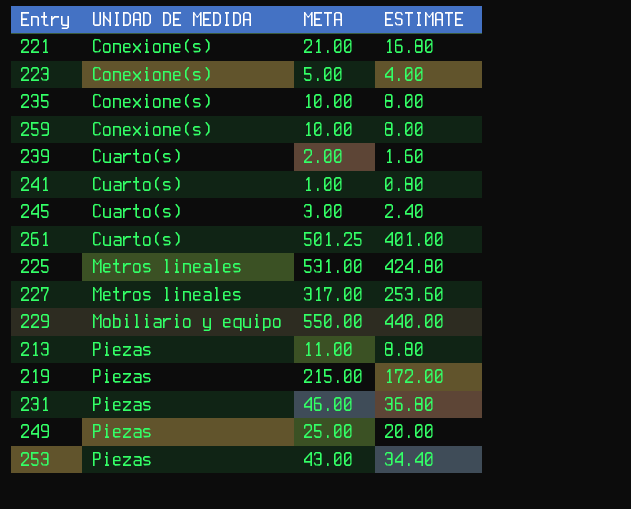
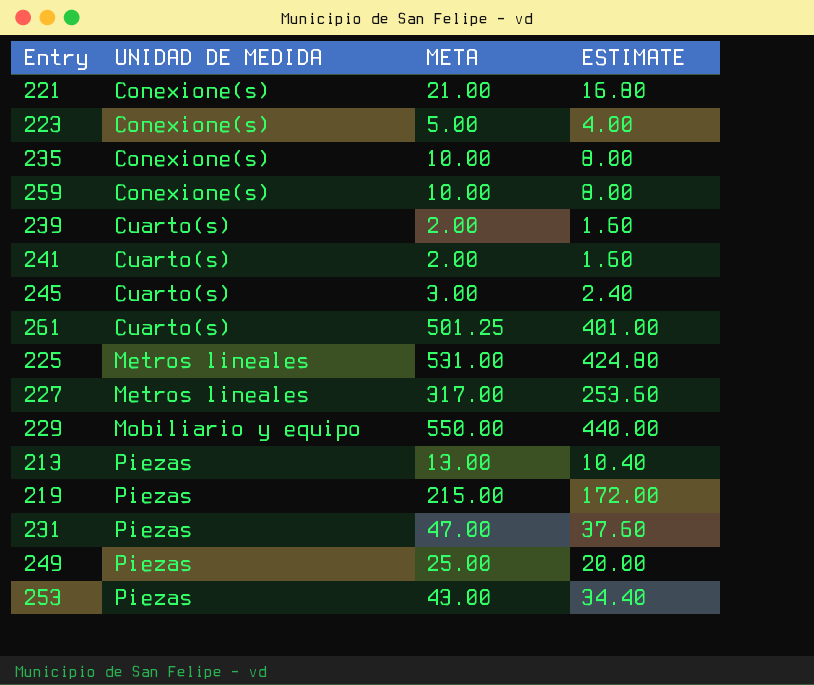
241 | META: 1.00 -> 2.00
241 | ESTIMATE: 0.80 -> 1.60
213 | META: 11.00 -> 13.00
213 | ESTIMATE: 8.80 -> 10.40
231 | META: 46.00 -> 47.00
231 | ESTIMATE: 36.80 -> 37.60

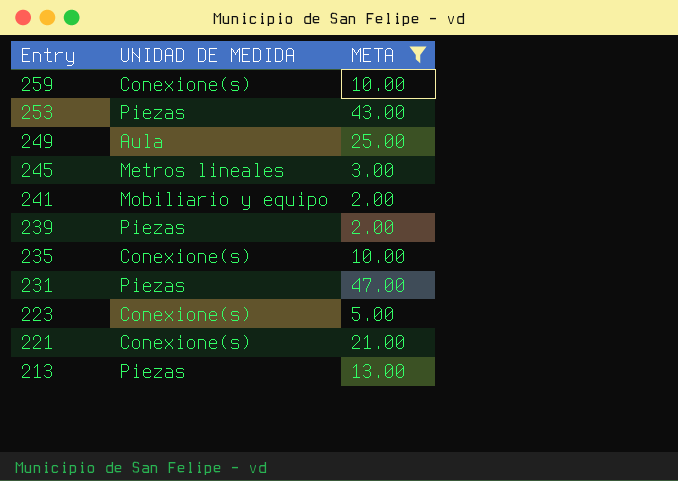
filter: none -> META <= 47.00
row order: UNIDAD DE MEDIDA ascending -> Entry descending
column ESTIMATE | formula: [META] * 0.8 -> none
249 | UNIDAD DE MEDIDA: Piezas -> Aula
245 | UNIDAD DE MEDIDA: Cuarto(s) -> Metros lineales
241 | UNIDAD DE MEDIDA: Cuarto(s) -> Mobiliario y equipo
239 | UNIDAD DE MEDIDA: Cuarto(s) -> Piezas

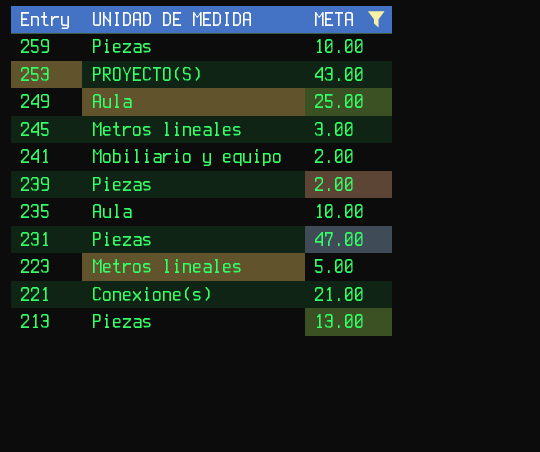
259 | UNIDAD DE MEDIDA: Conexione(s) -> Piezas
253 | UNIDAD DE MEDIDA: Piezas -> PROYECTO(S)
235 | UNIDAD DE MEDIDA: Conexione(s) -> Aula
223 | UNIDAD DE MEDIDA: Conexione(s) -> Metros lineales

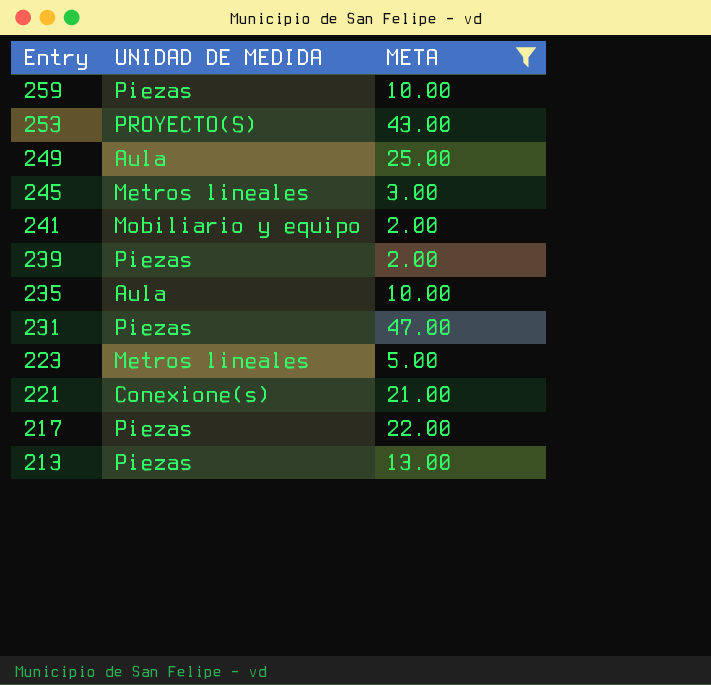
row 217: none -> Piezas | 22.00

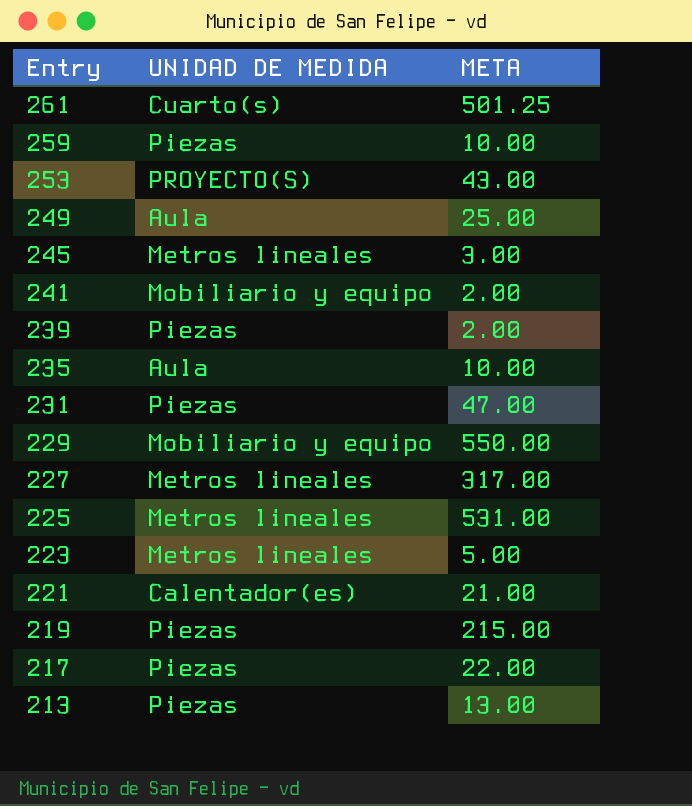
filter: META <= 47.00 -> none
221 | UNIDAD DE MEDIDA: Conexione(s) -> Calentador(es)

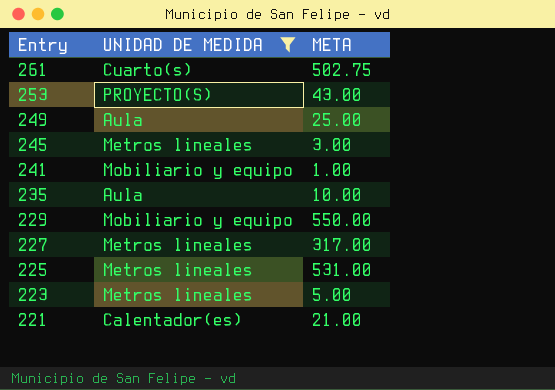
filter: none -> UNIDAD DE MEDIDA != Piezas
261 | META: 501.25 -> 502.75
241 | META: 2.00 -> 1.00

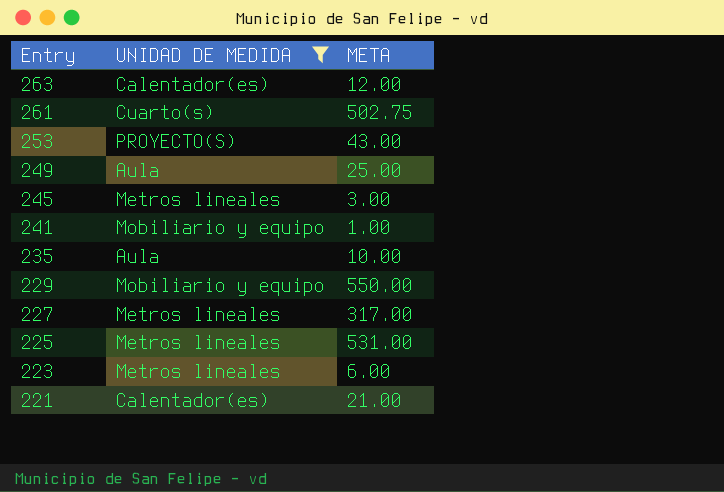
row 263: none -> Calentador(es) | 12.00
223 | META: 5.00 -> 6.00

